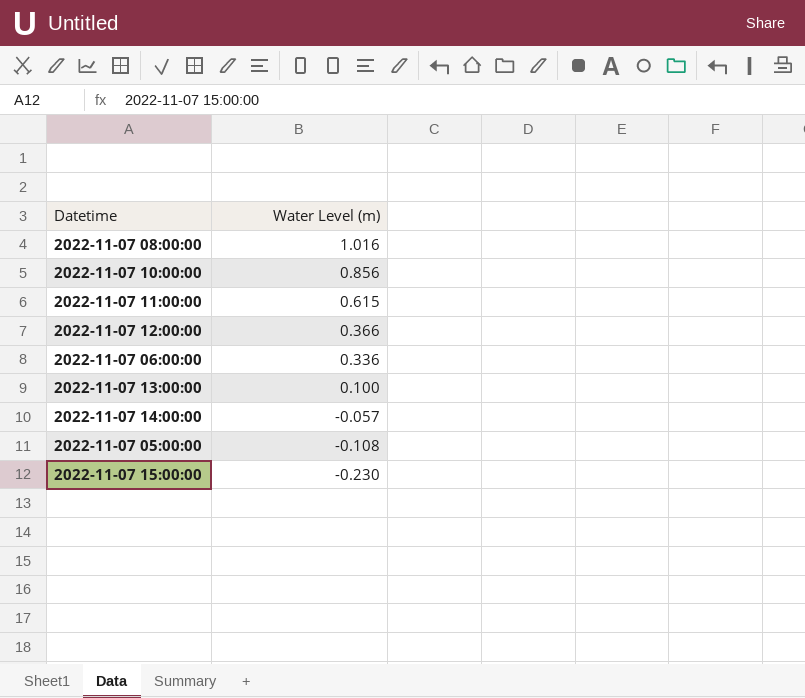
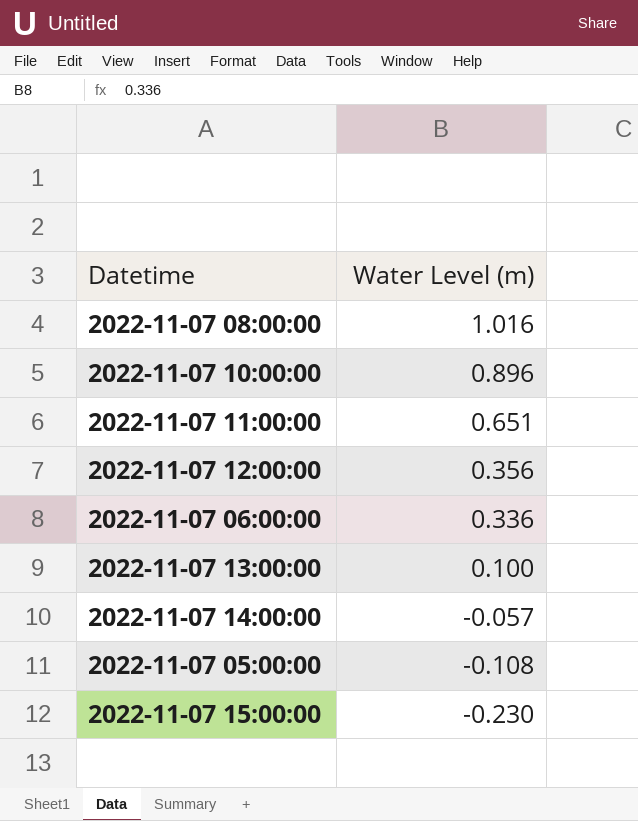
2022-11-07 10:00:00 | Water Level (m): 0.856 -> 0.896
2022-11-07 11:00:00 | Water Level (m): 0.615 -> 0.651
2022-11-07 12:00:00 | Water Level (m): 0.366 -> 0.356

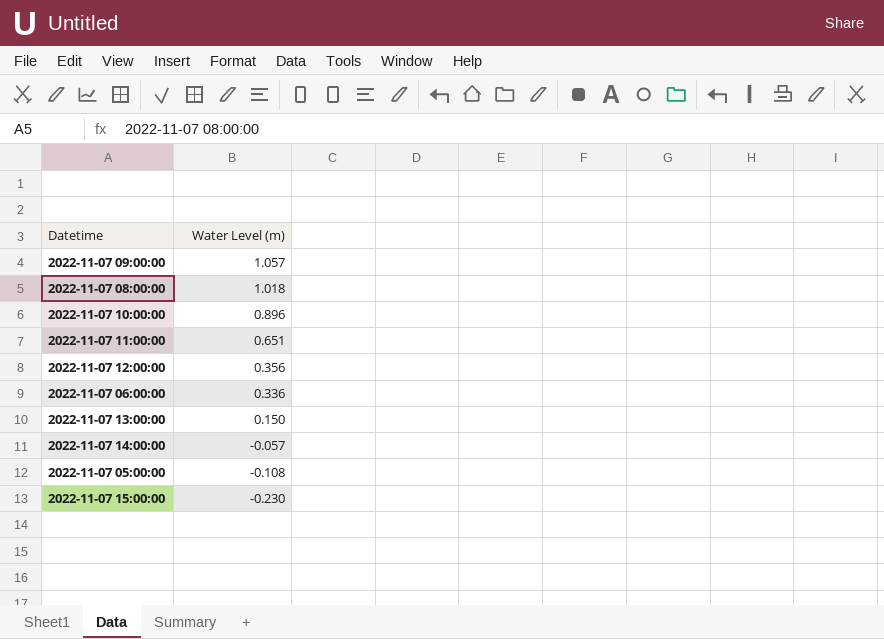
row 2022-11-07 09:00:00: none -> 1.057
2022-11-07 08:00:00 | Water Level (m): 1.016 -> 1.018
2022-11-07 13:00:00 | Water Level (m): 0.100 -> 0.150

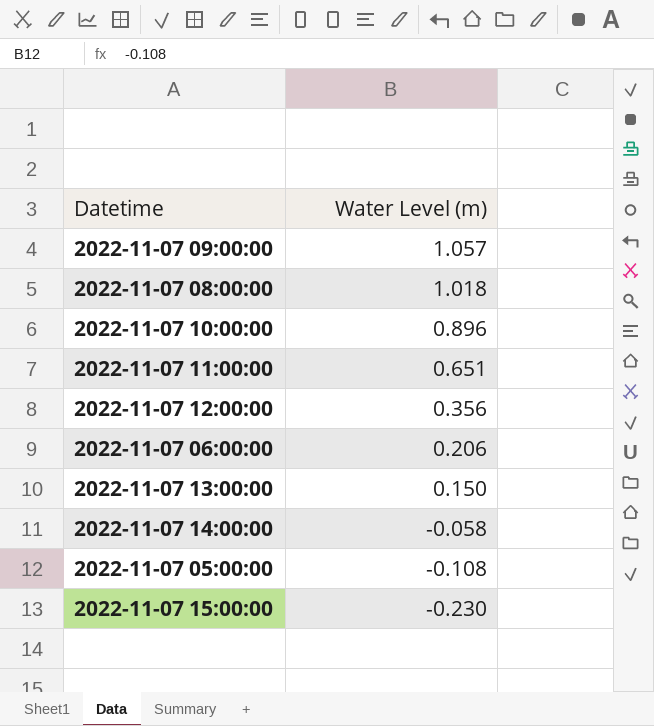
2022-11-07 06:00:00 | Water Level (m): 0.336 -> 0.206
2022-11-07 14:00:00 | Water Level (m): -0.057 -> -0.058

